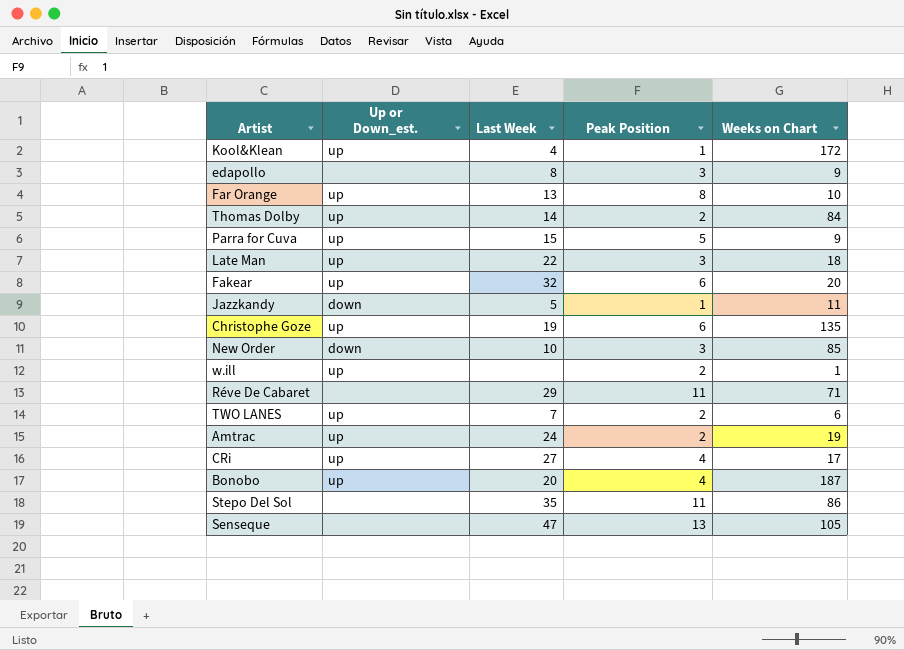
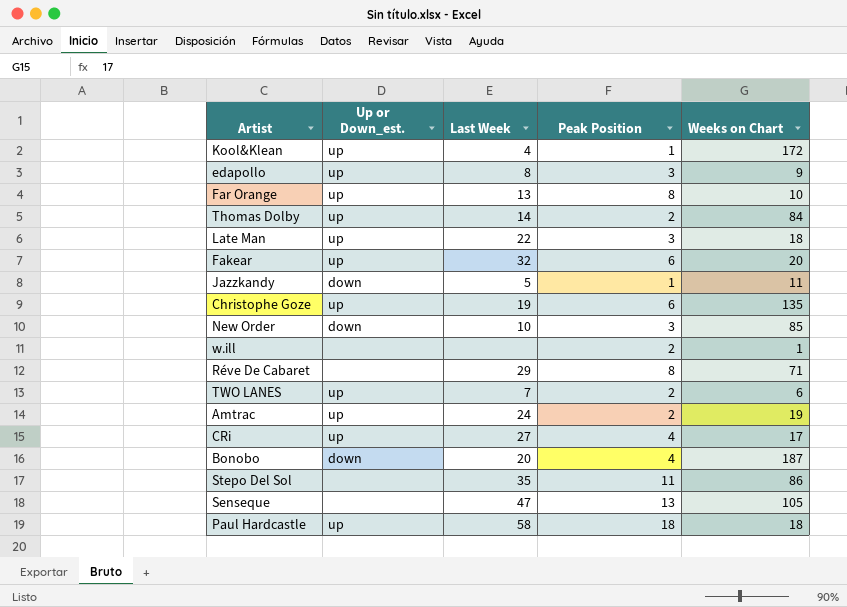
row Parra for Cuva: up | 15 | 5 | 9 -> none
edapollo | Up or Down_est.: none -> up
w.ill | Up or Down_est.: up -> none
Réve De Cabaret | Peak Position: 11 -> 8
Bonobo | Up or Down_est.: up -> down
row Paul Hardcastle: none -> up | 58 | 18 | 18

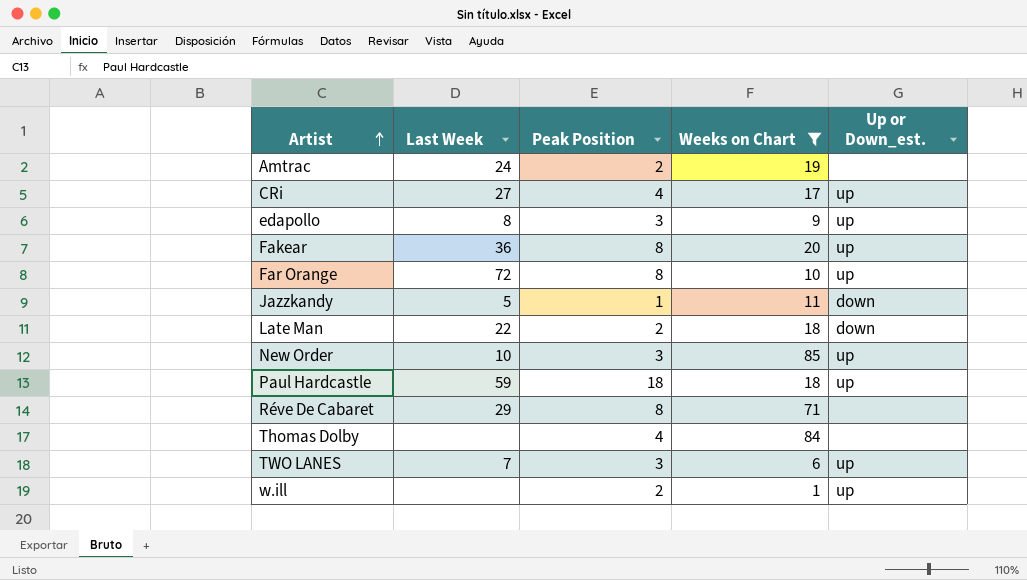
filter: none -> Weeks on Chart <= 85
row order: none -> Artist ascending
column Up or Down_est. | position: 2 -> 5
Amtrac | Up or Down_est.: up -> none
Fakear | Last Week: 32 -> 36
Fakear | Peak Position: 6 -> 8
Far Orange | Last Week: 13 -> 72
Late Man | Peak Position: 3 -> 2
Late Man | Up or Down_est.: up -> down
New Order | Up or Down_est.: down -> up
Paul Hardcastle | Last Week: 58 -> 59
Thomas Dolby | Last Week: 14 -> none
Thomas Dolby | Peak Position: 2 -> 4
Thomas Dolby | Up or Down_est.: up -> none
TWO LANES | Peak Position: 2 -> 3
w.ill | Up or Down_est.: none -> up

